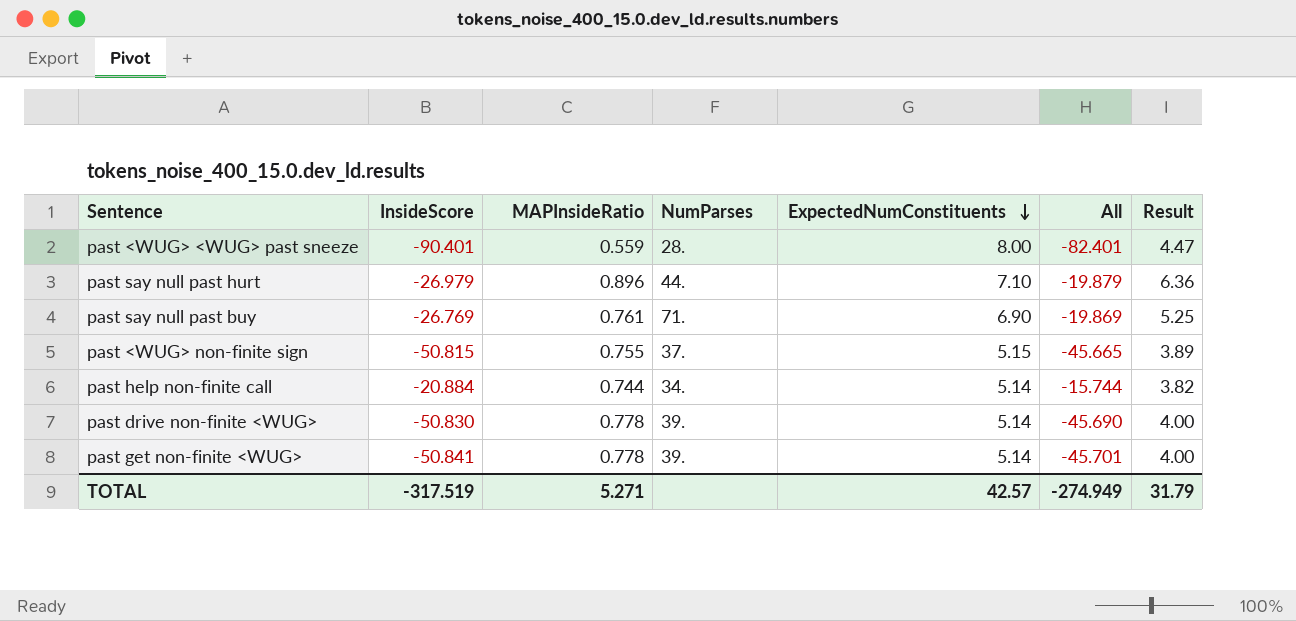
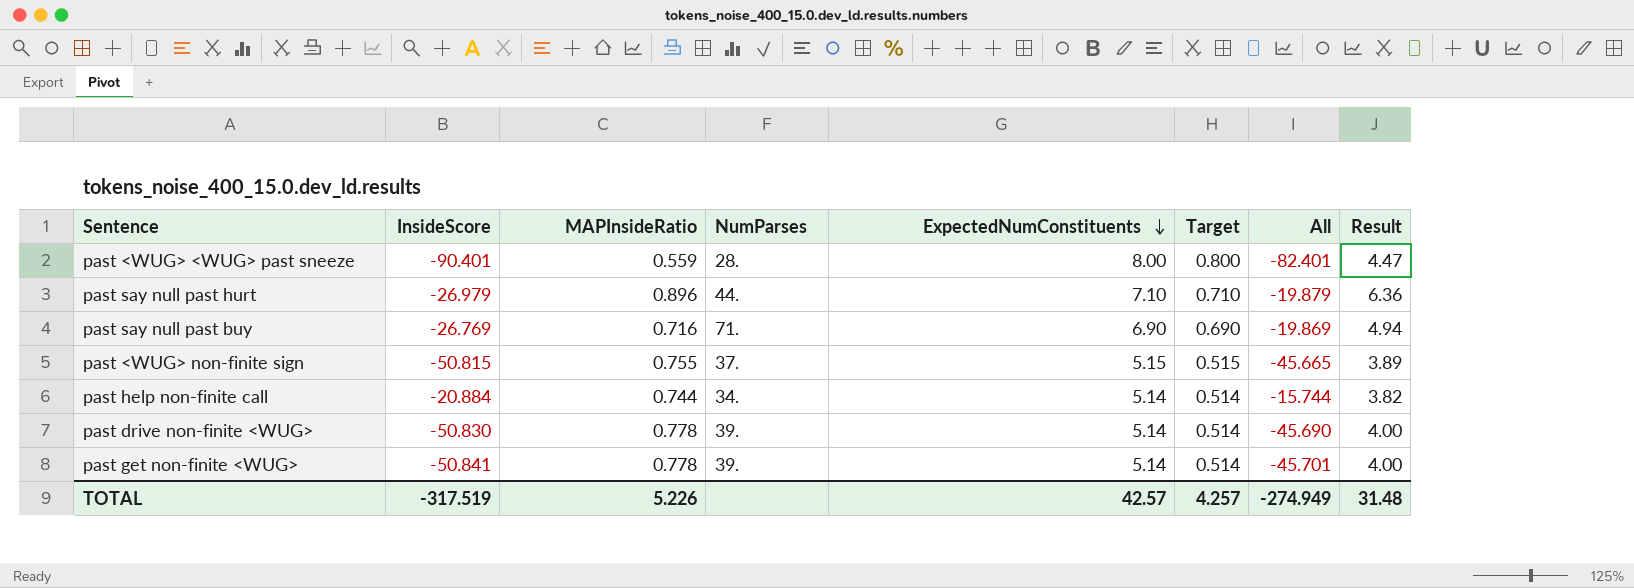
column Target | formula: none -> [ExpectedNumConstituents] * 0.1
past say null past buy | MAPInsideRatio: 0.761 -> 0.716
past say null past buy | Result: 5.25 -> 4.94
TOTAL | MAPInsideRatio: 5.271 -> 5.226
TOTAL | Result: 31.79 -> 31.48

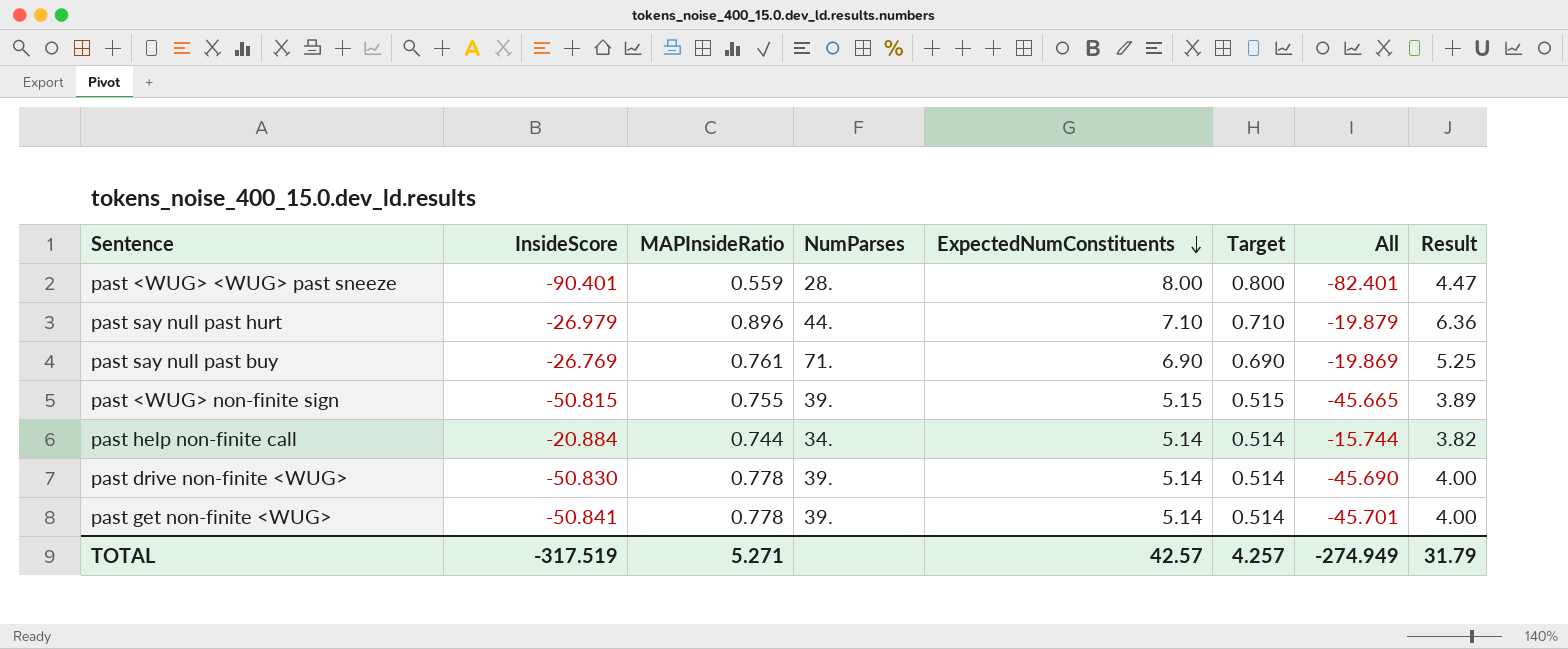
past say null past buy | MAPInsideRatio: 0.716 -> 0.761
past say null past buy | Result: 4.94 -> 5.25
past <WUG> non-finite sign | NumParses: 37. -> 39.
TOTAL | MAPInsideRatio: 5.226 -> 5.271
TOTAL | Result: 31.48 -> 31.79

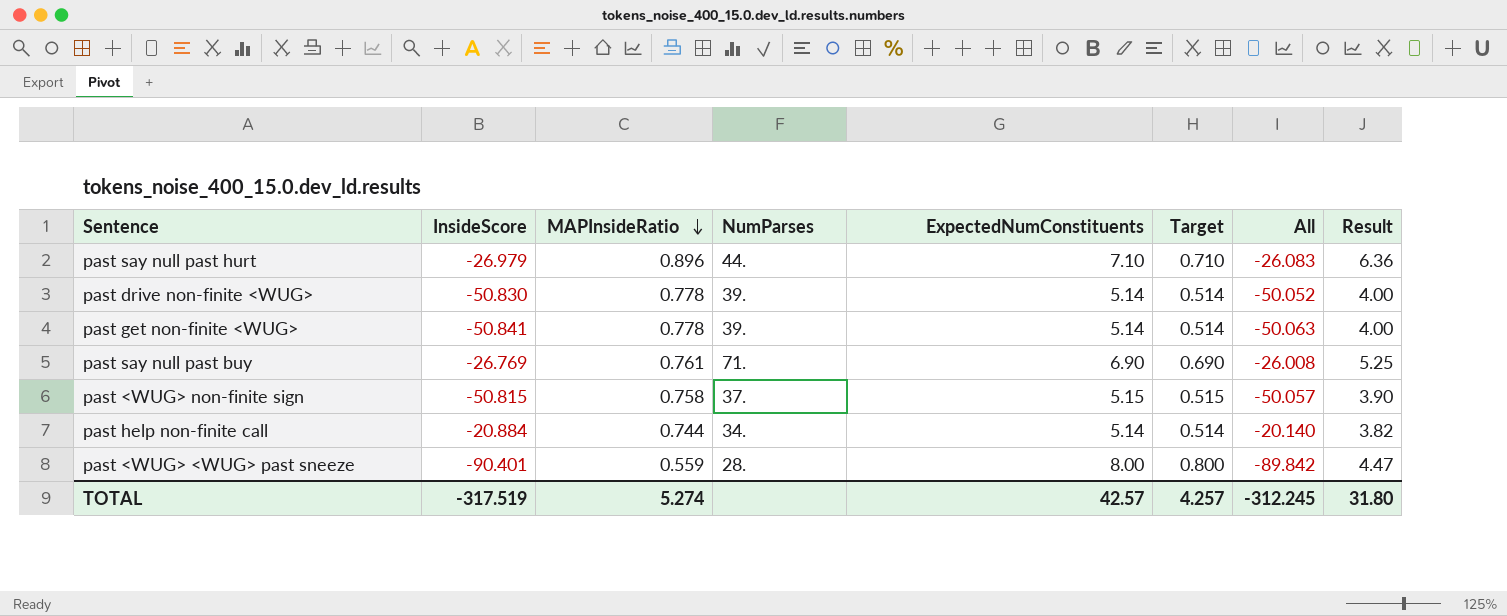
row order: ExpectedNumConstituents descending -> MAPInsideRatio descending
column All | formula: [InsideScore] + [ExpectedNumConstituents] -> [InsideScore] + [MAPInsideRatio]
past <WUG> non-finite sign | MAPInsideRatio: 0.755 -> 0.758
past <WUG> non-finite sign | NumParses: 39. -> 37.
past <WUG> non-finite sign | Result: 3.89 -> 3.90
TOTAL | MAPInsideRatio: 5.271 -> 5.274
TOTAL | All: -274.949 -> -312.245
TOTAL | Result: 31.79 -> 31.80

